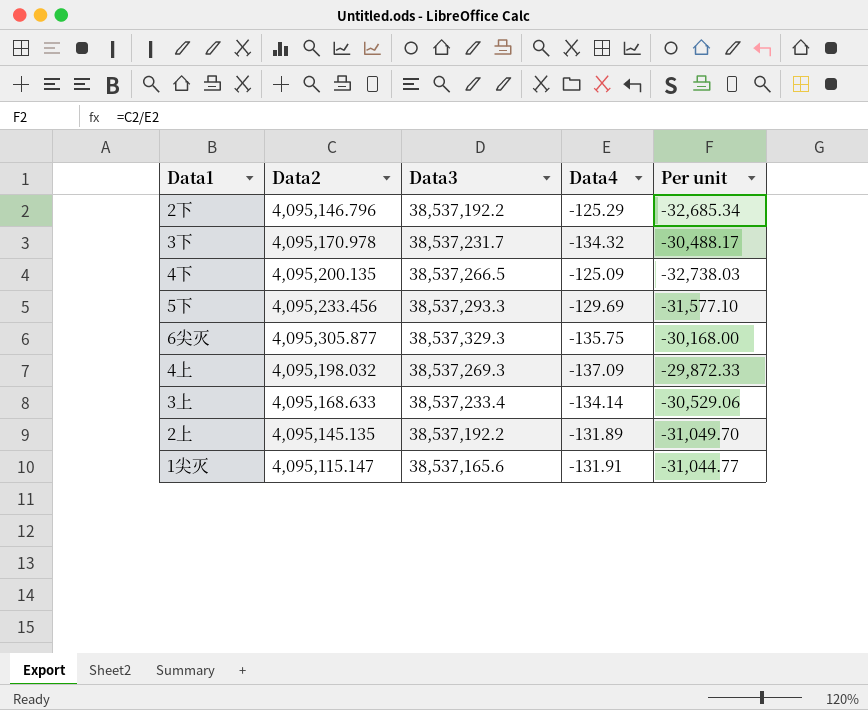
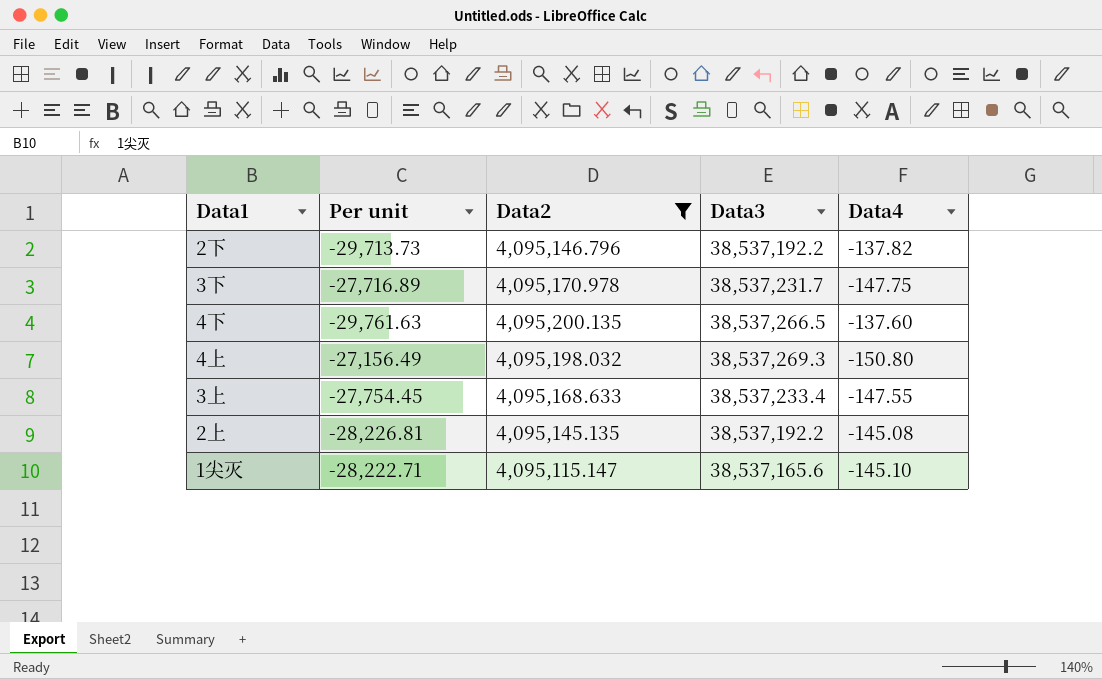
filter: none -> Data2 <= 4,095,200.135
column Per unit | position: 5 -> 2
2下 | Per unit: -32,685.34 -> -29,713.73
2下 | Data4: -125.29 -> -137.82
3下 | Per unit: -30,488.17 -> -27,716.89
3下 | Data4: -134.32 -> -147.75
4下 | Per unit: -32,738.03 -> -29,761.63
4下 | Data4: -125.09 -> -137.60
4上 | Per unit: -29,872.33 -> -27,156.49
4上 | Data4: -137.09 -> -150.80
3上 | Per unit: -30,529.06 -> -27,754.45
3上 | Data4: -134.14 -> -147.55
2上 | Per unit: -31,049.70 -> -28,226.81
2上 | Data4: -131.89 -> -145.08
1尖灭 | Per unit: -31,044.77 -> -28,222.71
1尖灭 | Data4: -131.91 -> -145.10

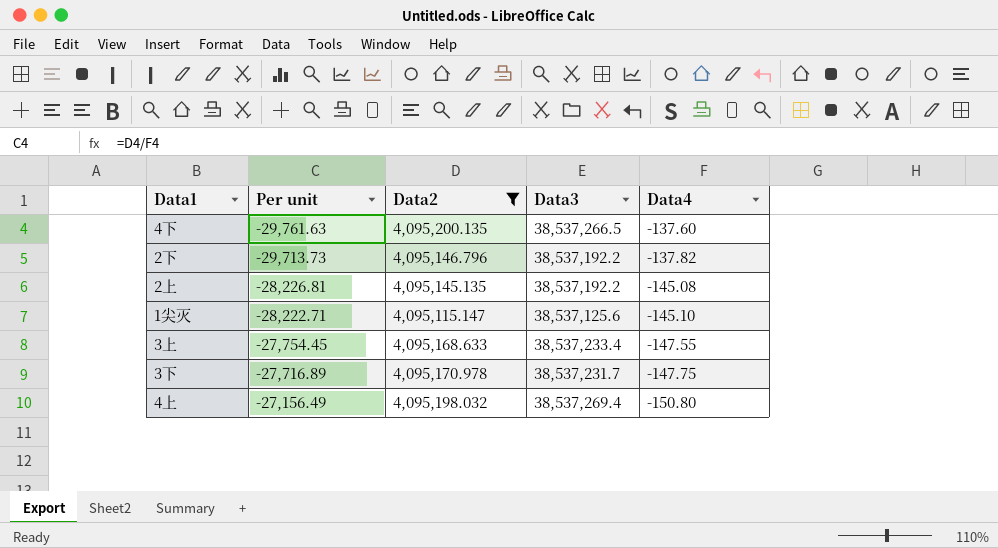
row order: none -> Per unit ascending
1尖灭 | Data3: 38,537,165.6 -> 38,537,125.6
4上 | Data3: 38,537,269.3 -> 38,537,269.4

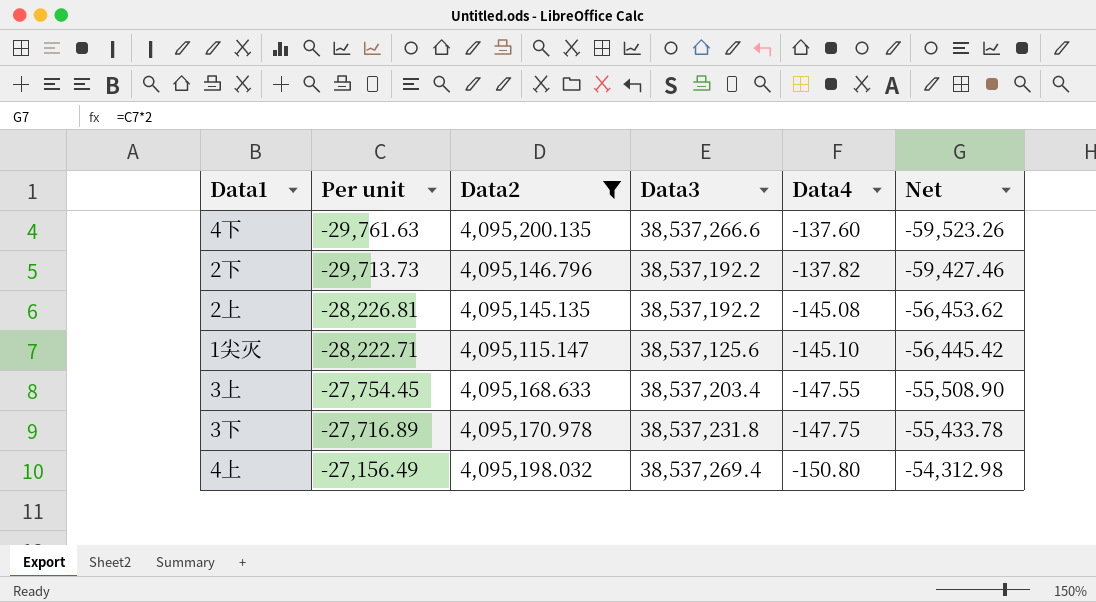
column Net | formula: none -> [Per unit] * 2
4下 | Data3: 38,537,266.5 -> 38,537,266.6
3上 | Data3: 38,537,233.4 -> 38,537,203.4
3下 | Data3: 38,537,231.7 -> 38,537,231.8

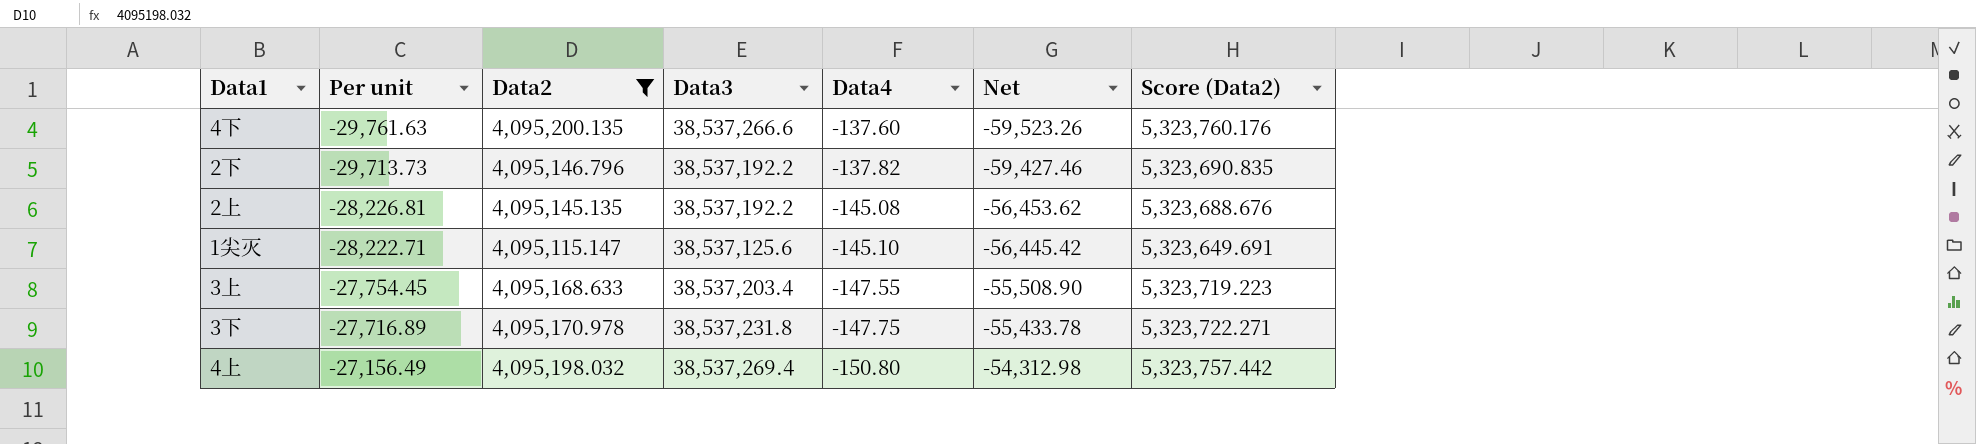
column Score (Data2) | formula: none -> [Data2] * 1.3

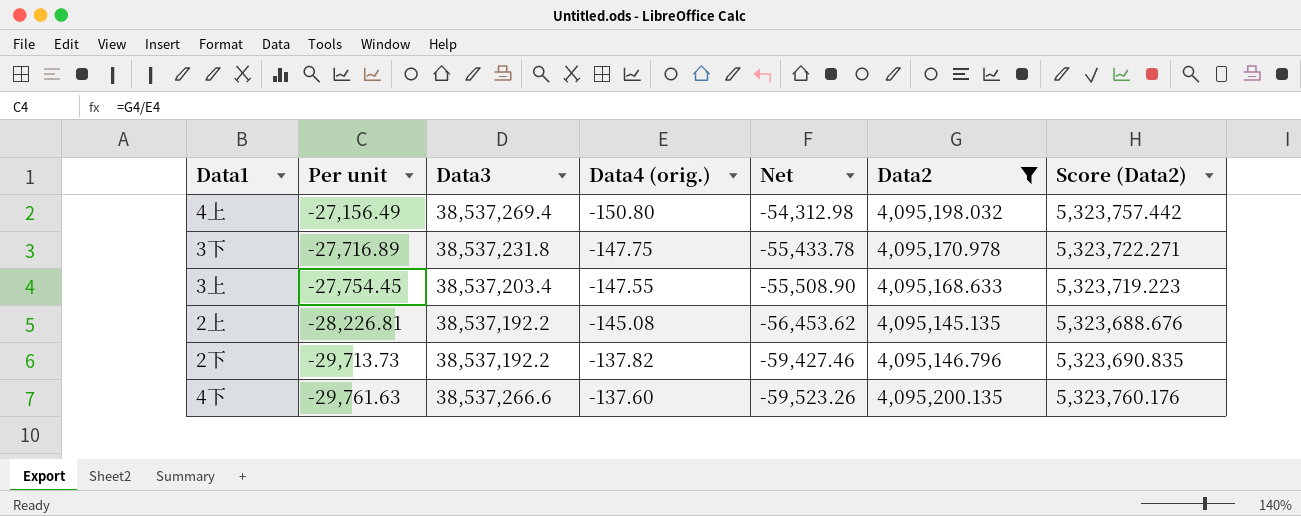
row order: Per unit ascending -> Per unit descending
column name: Data4 -> Data4 (orig.)
column Data2 | position: 3 -> 6
row 1尖灭: -28,222.71 | 4,095,115.147 | 38,537,125.6 | -145.10 | -56,445.42 | 5,323,649.691 -> none

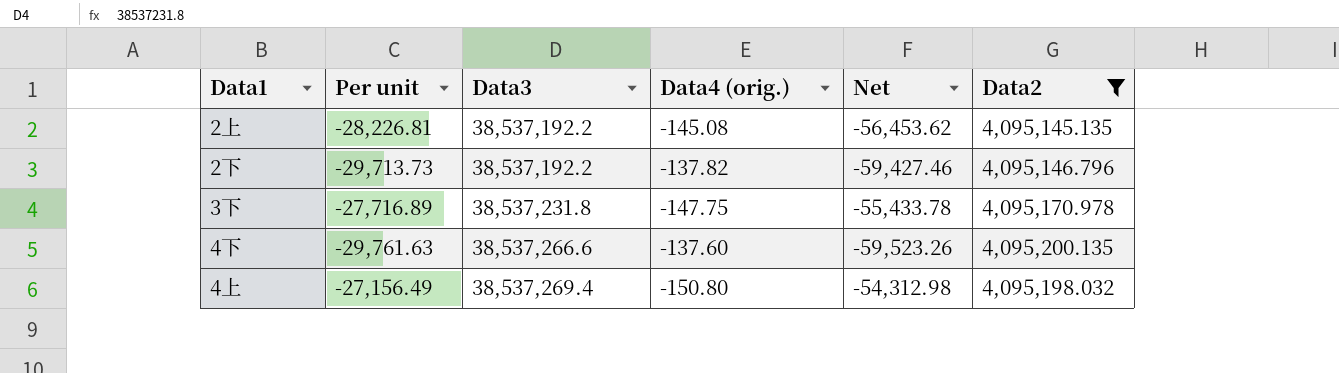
row order: Per unit descending -> Data3 ascending
column Score (Data2) | formula: [Data2] * 1.3 -> none
row 3上: -27,754.45 | 38,537,203.4 | -147.55 | -55,508.90 | 4,095,168.633 | 5,323,719.223 -> none

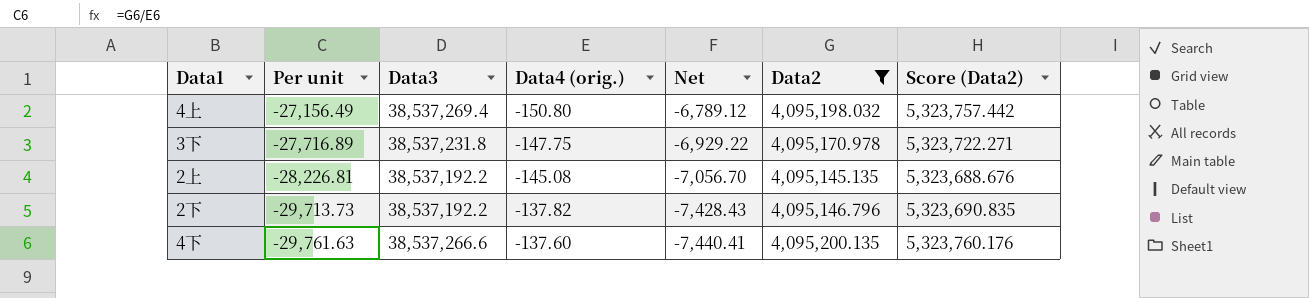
row order: Data3 ascending -> Per unit descending
column Net | formula: [Per unit] * 2 -> [Per unit] * 0.25
column Score (Data2) | formula: none -> [Data2] * 1.3

